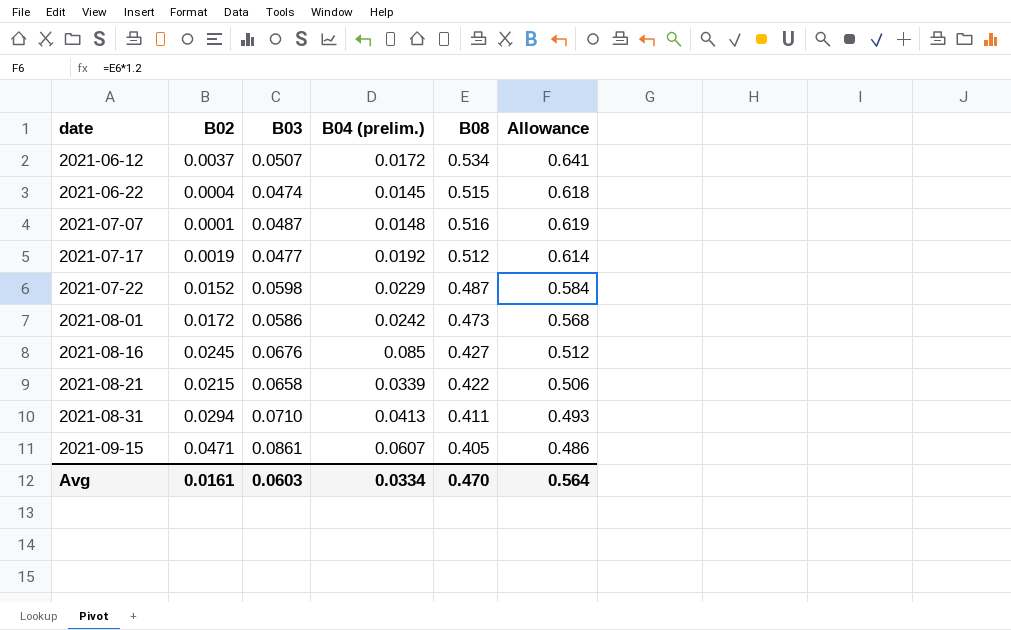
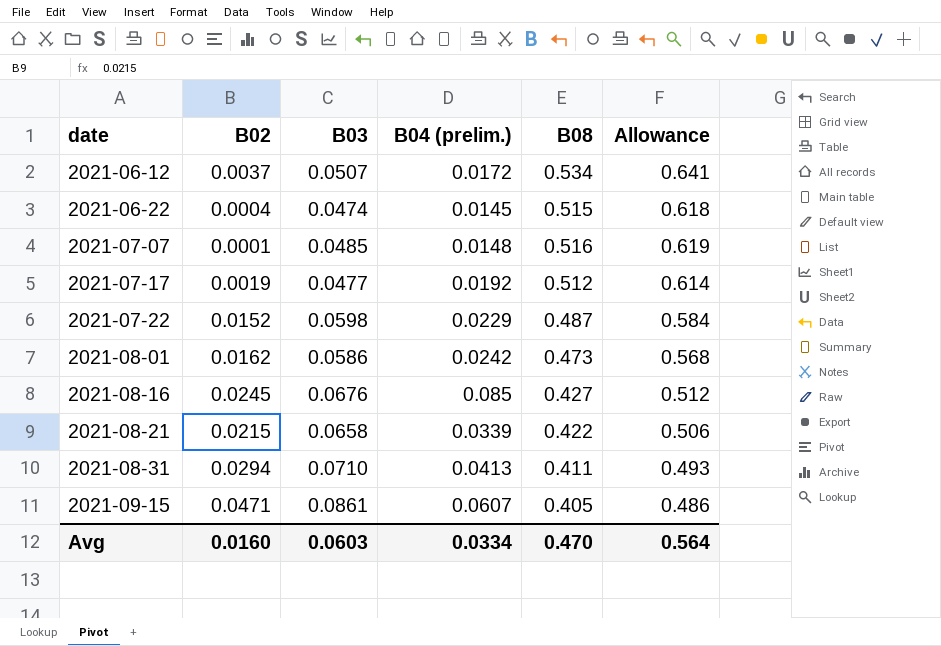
2021-07-07 | B03: 0.0487 -> 0.0485
2021-08-01 | B02: 0.0172 -> 0.0162
Avg | B02: 0.0161 -> 0.0160

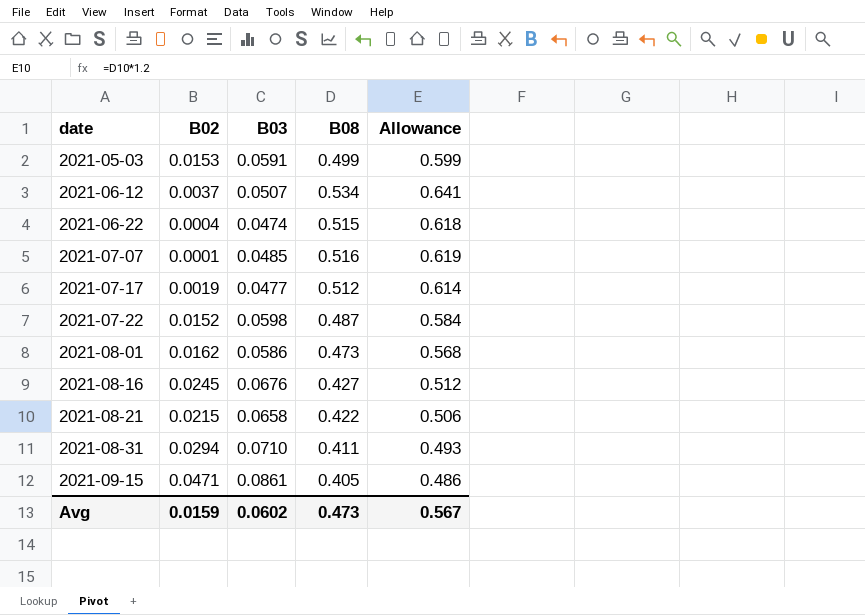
column B04 (prelim.) | position: 4 -> none
row 2021-05-03: none -> 0.0153 | 0.0591 | 0.499 | 0.599
Avg | B02: 0.0160 -> 0.0159
Avg | B03: 0.0603 -> 0.0602
Avg | B08: 0.470 -> 0.473
Avg | Allowance: 0.564 -> 0.567

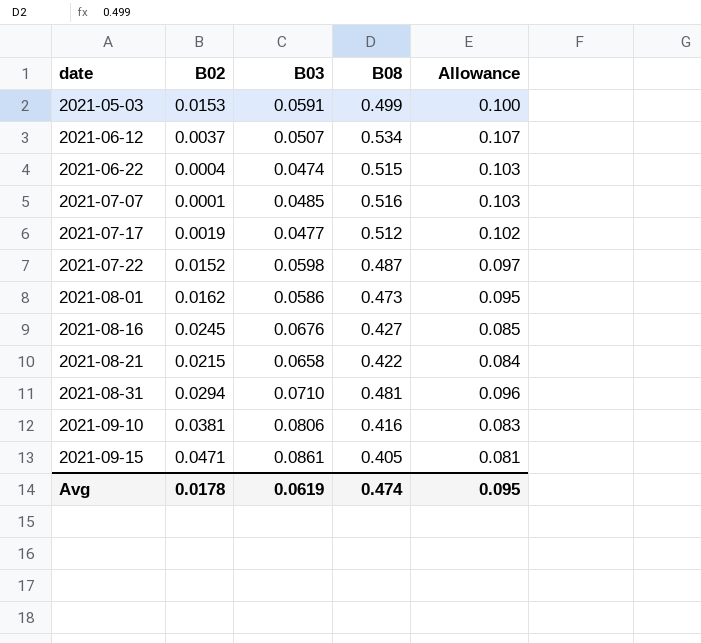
column Allowance | formula: [B08] * 1.2 -> [B08] * 0.2
2021-08-31 | B08: 0.411 -> 0.481
row 2021-09-10: none -> 0.0381 | 0.0806 | 0.416 | 0.083
Avg | B02: 0.0159 -> 0.0178
Avg | B03: 0.0602 -> 0.0619
Avg | B08: 0.473 -> 0.474
Avg | Allowance: 0.567 -> 0.095

